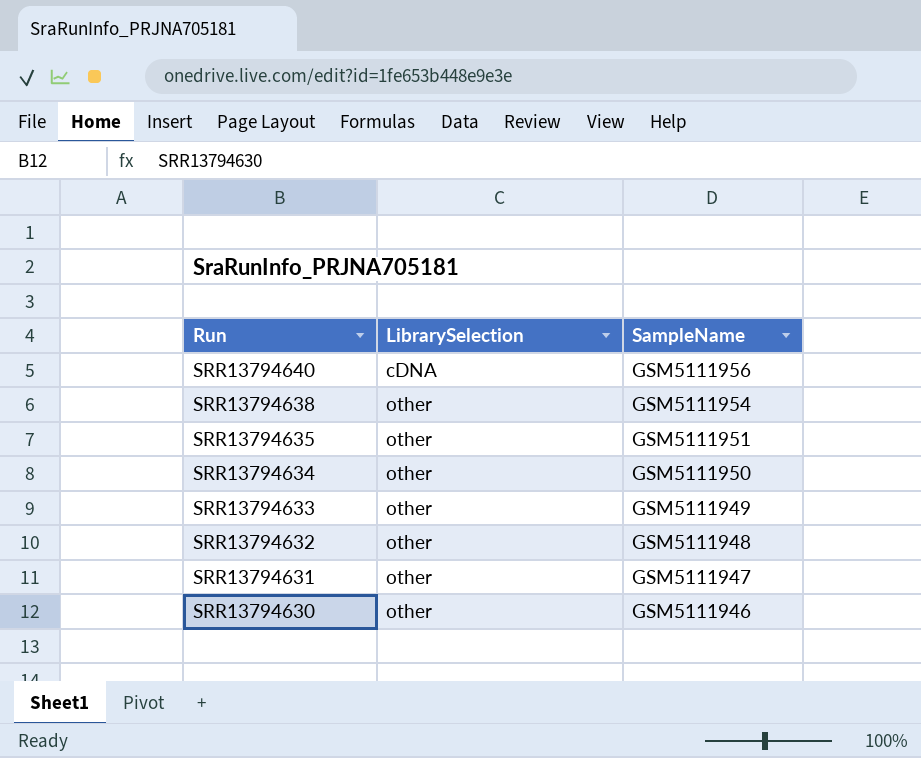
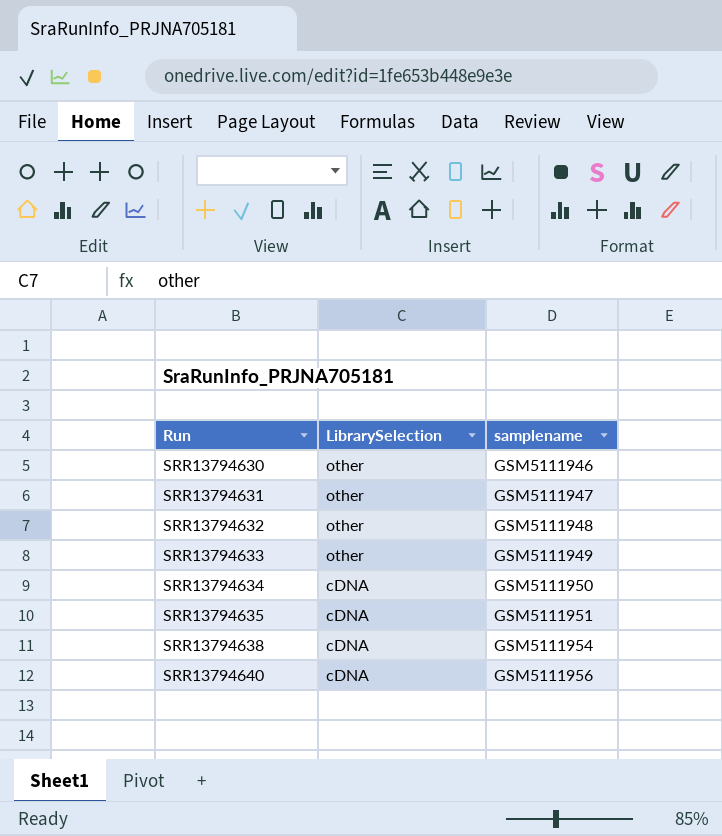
row order: Run descending -> Run ascending
column name: SampleName -> samplename
SRR13794634 | LibrarySelection: other -> cDNA
SRR13794635 | LibrarySelection: other -> cDNA
SRR13794638 | LibrarySelection: other -> cDNA

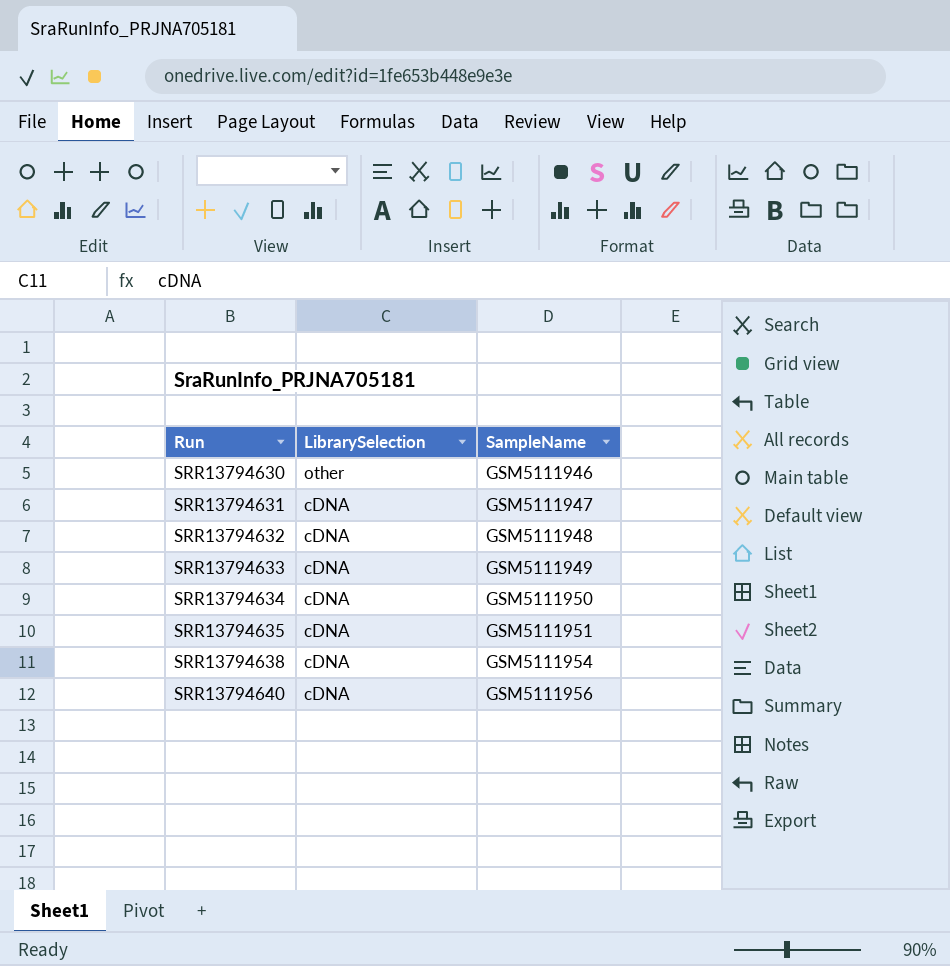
column name: samplename -> SampleName
SRR13794631 | LibrarySelection: other -> cDNA
SRR13794632 | LibrarySelection: other -> cDNA
SRR13794633 | LibrarySelection: other -> cDNA

